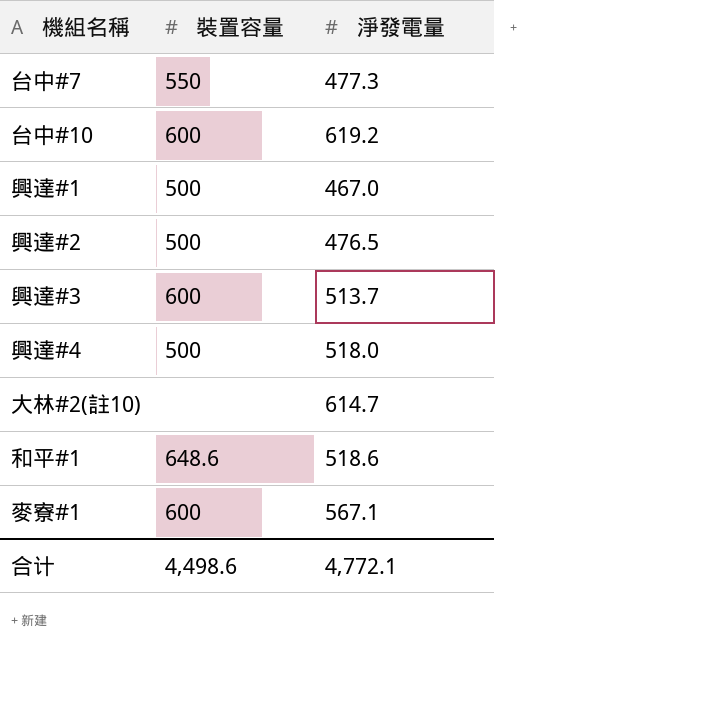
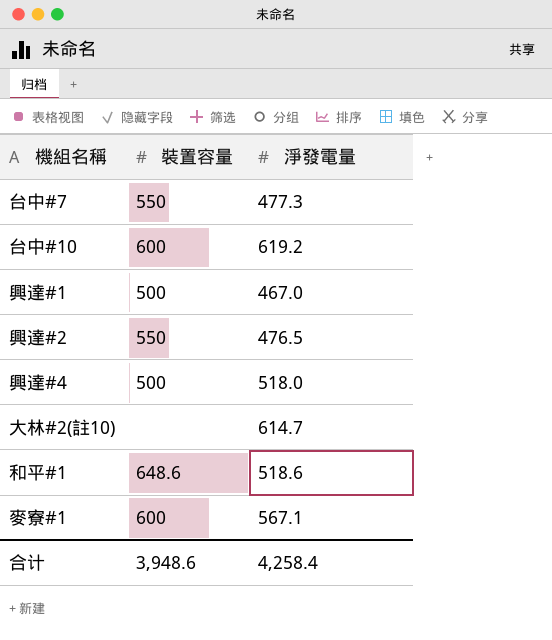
row 興達#3: 600 | 513.7 -> none
興達#2 | 裝置容量: 500 -> 550
合计 | 裝置容量: 4,498.6 -> 3,948.6
合计 | 淨發電量: 4,772.1 -> 4,258.4

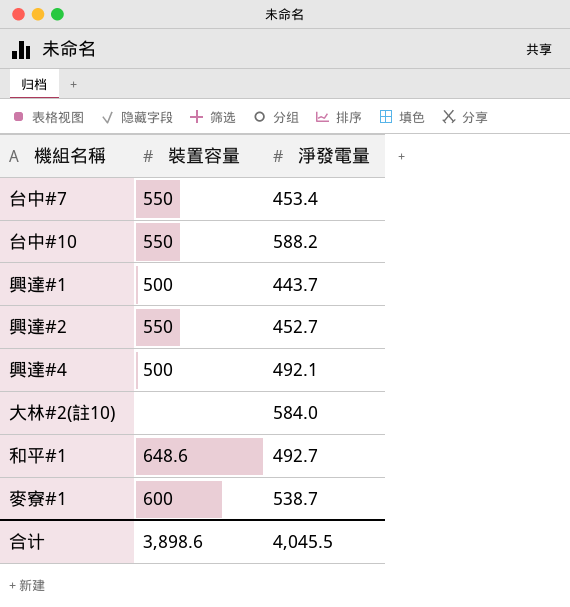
台中#7 | 淨發電量: 477.3 -> 453.4
台中#10 | 裝置容量: 600 -> 550
台中#10 | 淨發電量: 619.2 -> 588.2
興達#1 | 淨發電量: 467.0 -> 443.7
興達#2 | 淨發電量: 476.5 -> 452.7
興達#4 | 淨發電量: 518.0 -> 492.1
大林#2(註10) | 淨發電量: 614.7 -> 584.0
和平#1 | 淨發電量: 518.6 -> 492.7
麥寮#1 | 淨發電量: 567.1 -> 538.7
合计 | 裝置容量: 3,948.6 -> 3,898.6
合计 | 淨發電量: 4,258.4 -> 4,045.5

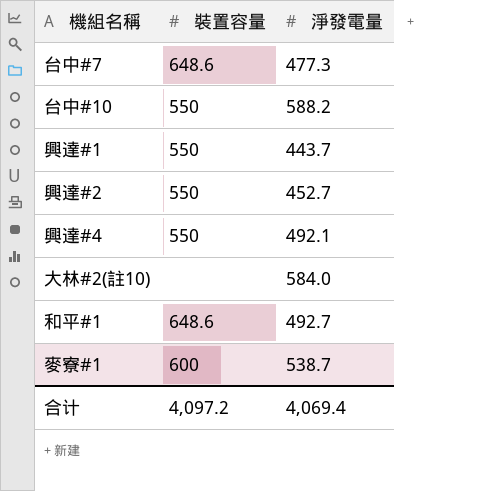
台中#7 | 裝置容量: 550 -> 648.6
台中#7 | 淨發電量: 453.4 -> 477.3
興達#1 | 裝置容量: 500 -> 550
興達#4 | 裝置容量: 500 -> 550
合计 | 裝置容量: 3,898.6 -> 4,097.2
合计 | 淨發電量: 4,045.5 -> 4,069.4

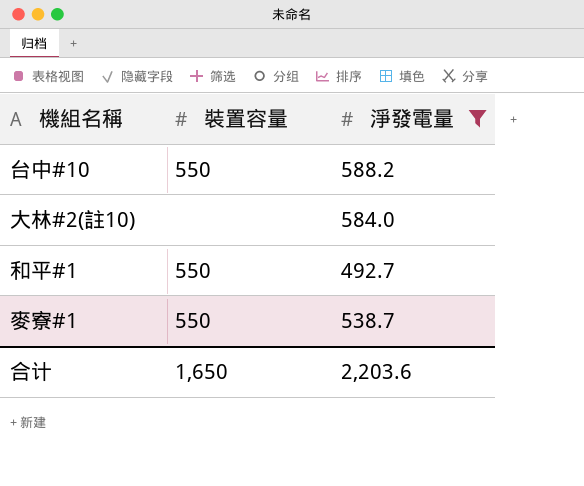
filter: none -> 淨發電量 >= 492.7
和平#1 | 裝置容量: 648.6 -> 550
麥寮#1 | 裝置容量: 600 -> 550
合计 | 裝置容量: 4,097.2 -> 1,650
合计 | 淨發電量: 4,069.4 -> 2,203.6

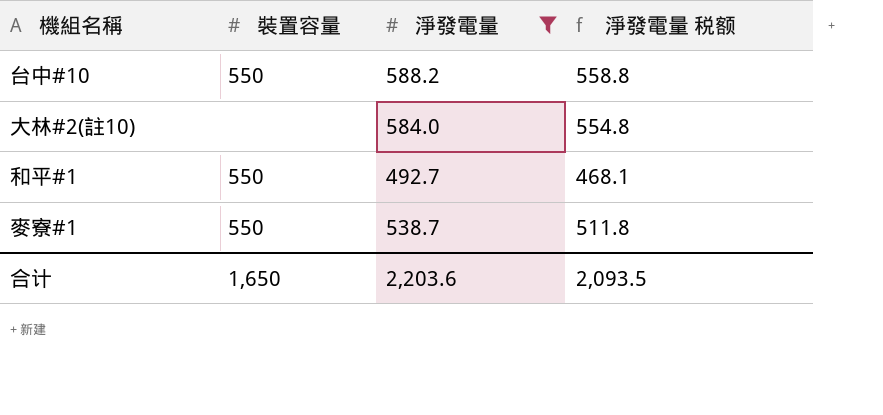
column 淨發電量 税额 | formula: none -> [淨發電量] * 0.95

